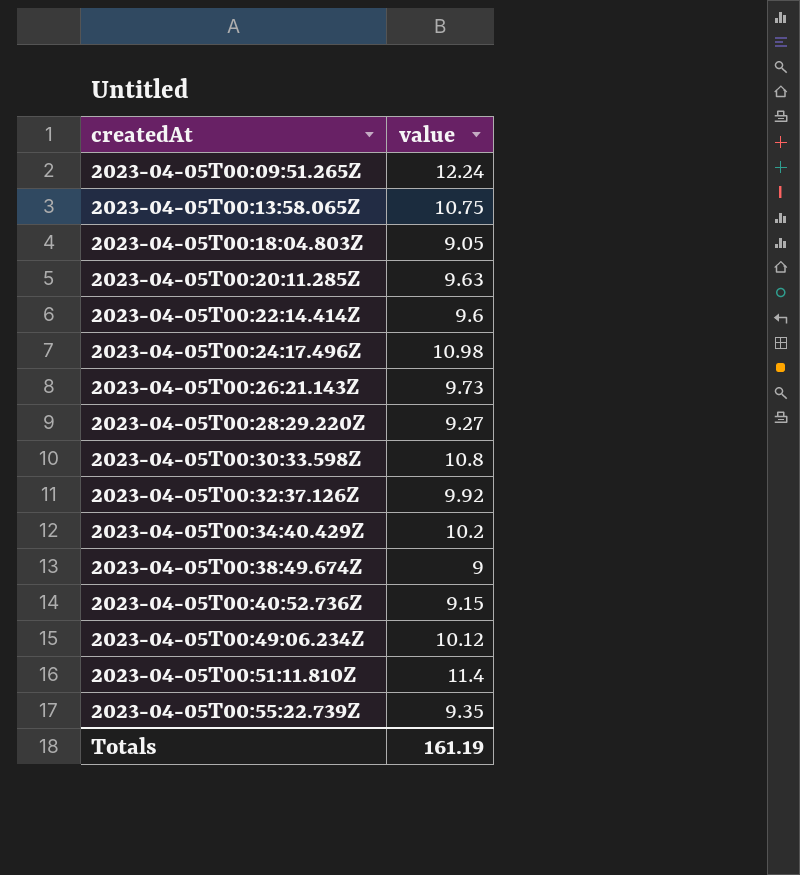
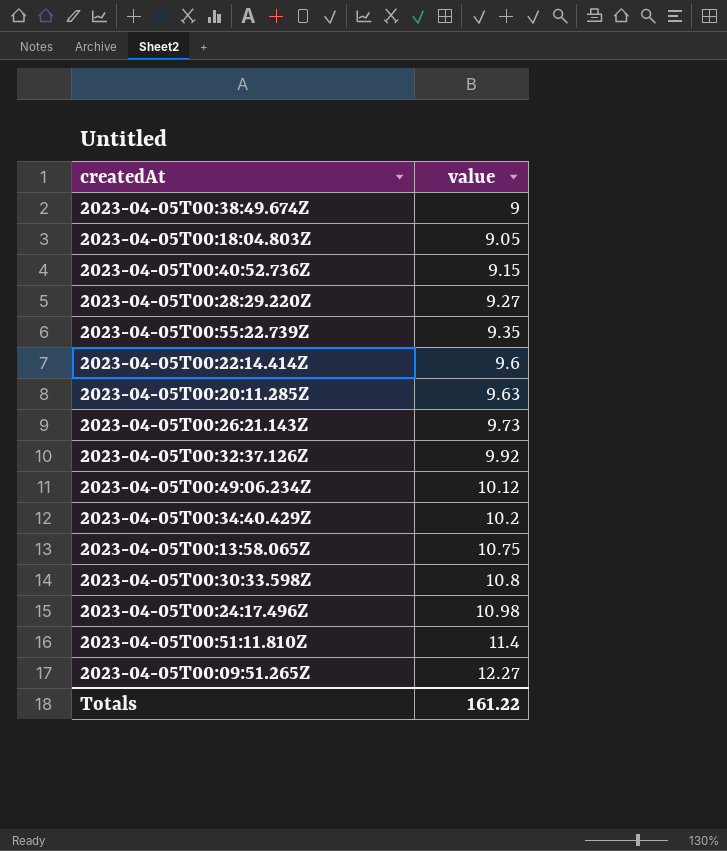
row order: createdAt ascending -> value ascending
2023-04-05T00:09:51.265Z | value: 12.24 -> 12.27
Totals | value: 161.19 -> 161.22

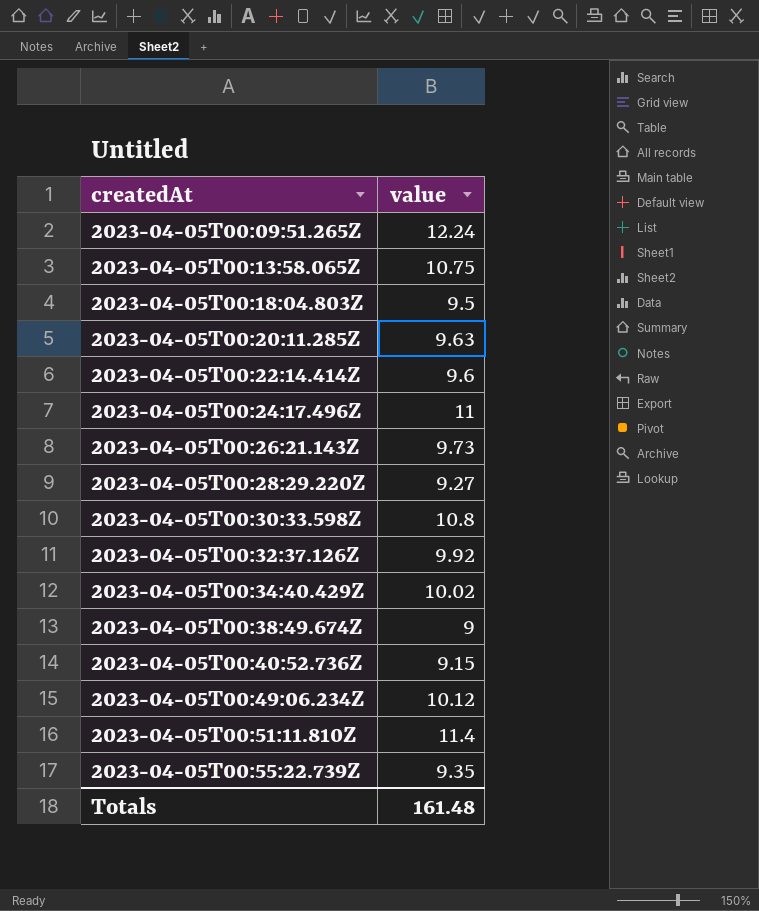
row order: value ascending -> createdAt ascending
2023-04-05T00:09:51.265Z | value: 12.27 -> 12.24
2023-04-05T00:18:04.803Z | value: 9.05 -> 9.5
2023-04-05T00:24:17.496Z | value: 10.98 -> 11
2023-04-05T00:34:40.429Z | value: 10.2 -> 10.02
Totals | value: 161.22 -> 161.48

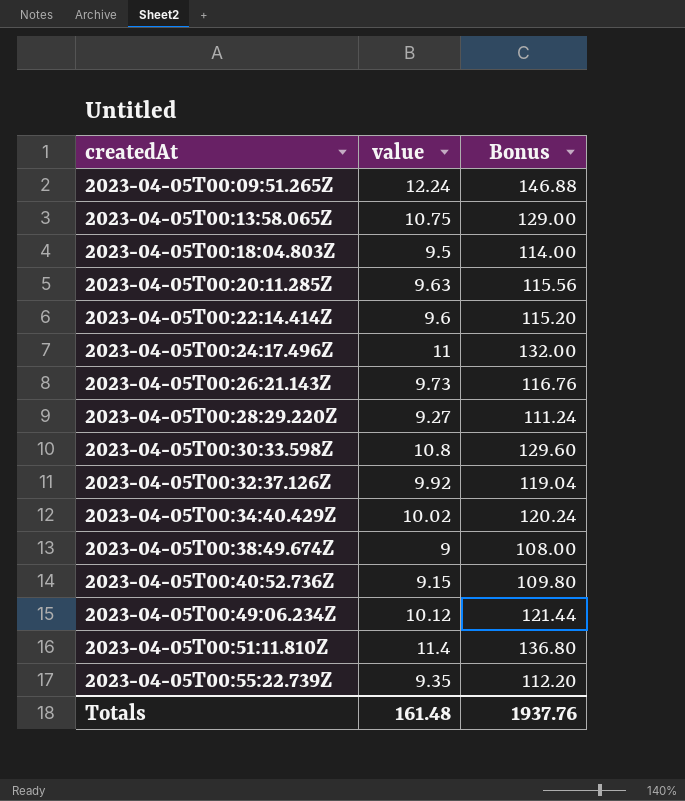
column Bonus | formula: none -> [value] * 12

